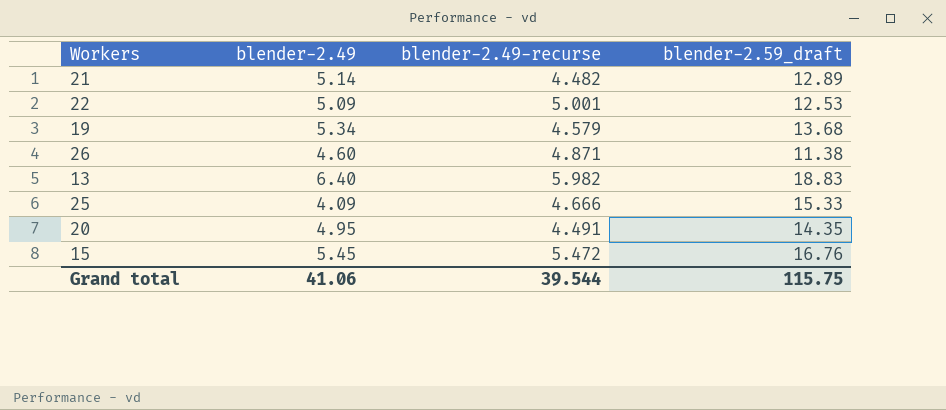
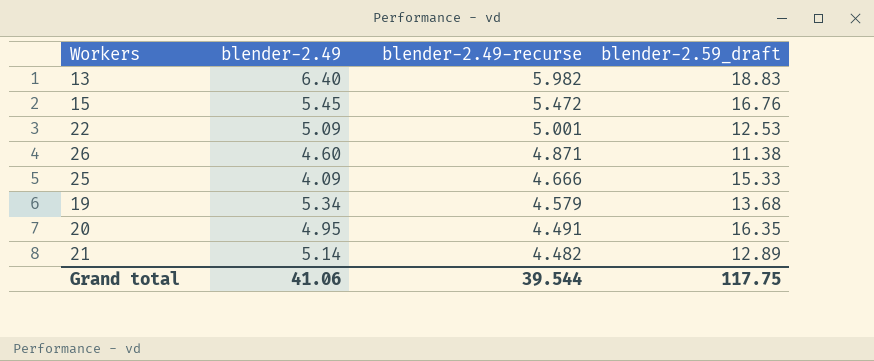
row order: none -> blender-2.49-recurse descending
20 | blender-2.59_draft: 14.35 -> 16.35
Grand total | blender-2.59_draft: 115.75 -> 117.75

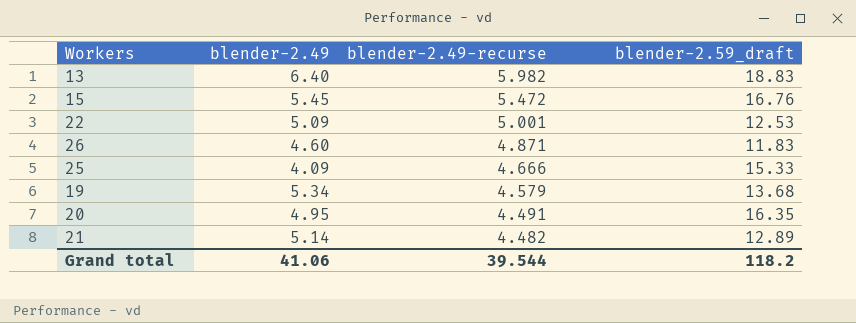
26 | blender-2.59_draft: 11.38 -> 11.83
Grand total | blender-2.59_draft: 117.75 -> 118.2

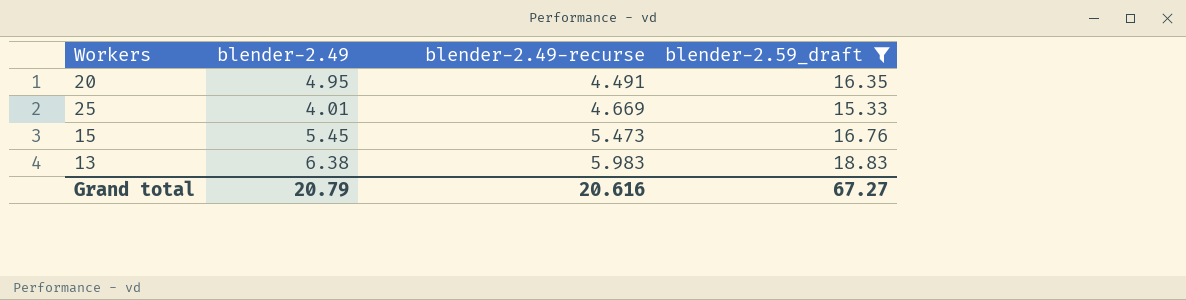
filter: none -> blender-2.59_draft >= 15.33
row order: blender-2.49-recurse descending -> blender-2.49-recurse ascending
25 | blender-2.49: 4.09 -> 4.01
25 | blender-2.49-recurse: 4.666 -> 4.669
15 | blender-2.49-recurse: 5.472 -> 5.473
13 | blender-2.49: 6.40 -> 6.38
13 | blender-2.49-recurse: 5.982 -> 5.983
Grand total | blender-2.49: 41.06 -> 20.79
Grand total | blender-2.49-recurse: 39.544 -> 20.616
Grand total | blender-2.59_draft: 118.2 -> 67.27

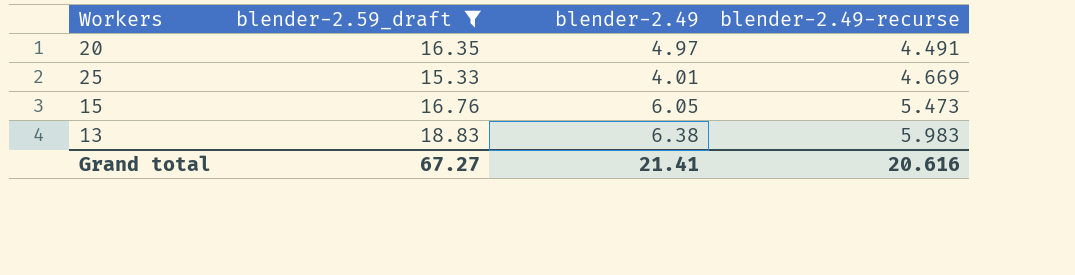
column blender-2.59_draft | position: 4 -> 2
20 | blender-2.49: 4.95 -> 4.97
15 | blender-2.49: 5.45 -> 6.05
Grand total | blender-2.49: 20.79 -> 21.41

